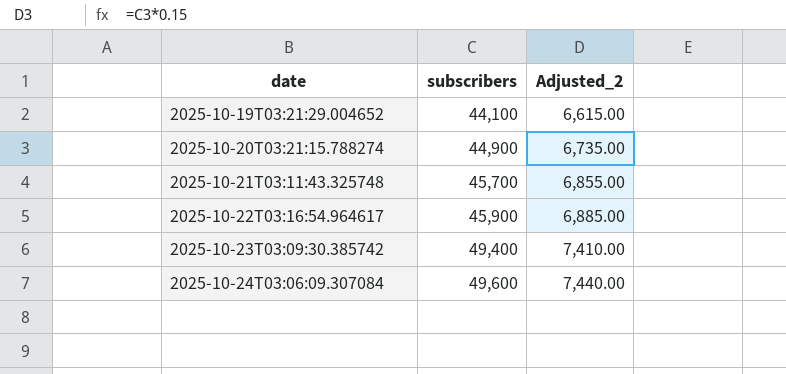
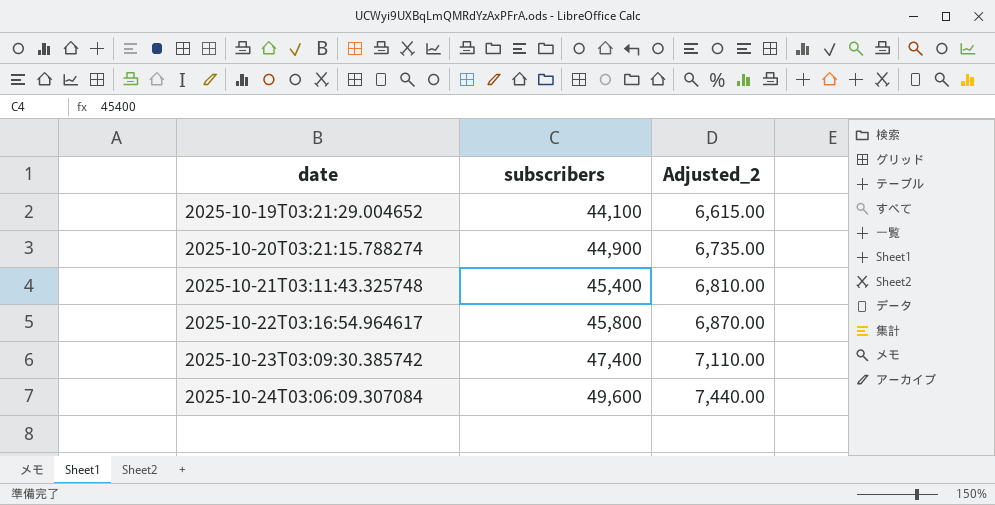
2025-10-21T03:11:43.325748 | subscribers: 45,700 -> 45,400
2025-10-21T03:11:43.325748 | Adjusted_2: 6,855.00 -> 6,810.00
2025-10-22T03:16:54.964617 | subscribers: 45,900 -> 45,800
2025-10-22T03:16:54.964617 | Adjusted_2: 6,885.00 -> 6,870.00
2025-10-23T03:09:30.385742 | subscribers: 49,400 -> 47,400
2025-10-23T03:09:30.385742 | Adjusted_2: 7,410.00 -> 7,110.00

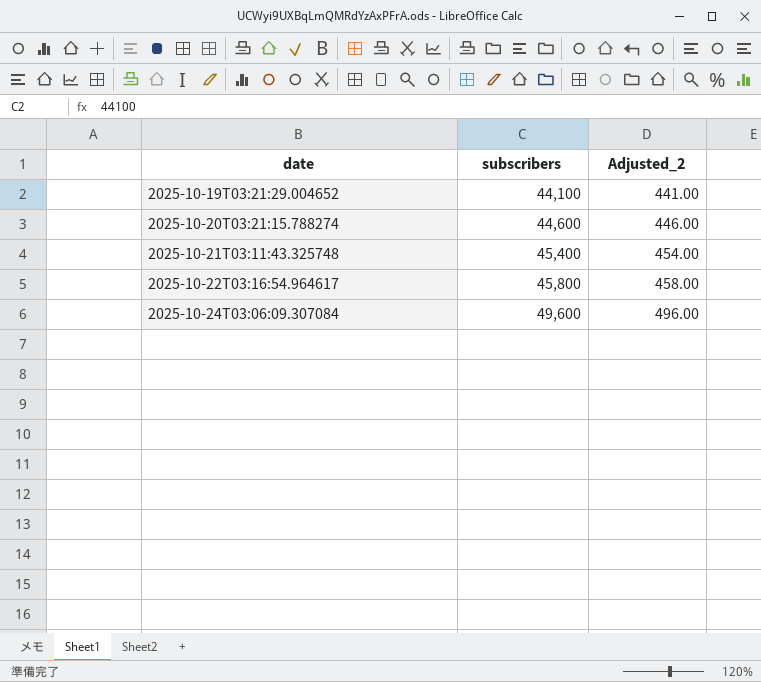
column Adjusted_2 | formula: [subscribers] * 0.15 -> [subscribers] * 0.01
row 2025-10-23T03:09:30.385742: 47,400 | 7,110.00 -> none
2025-10-20T03:21:15.788274 | subscribers: 44,900 -> 44,600

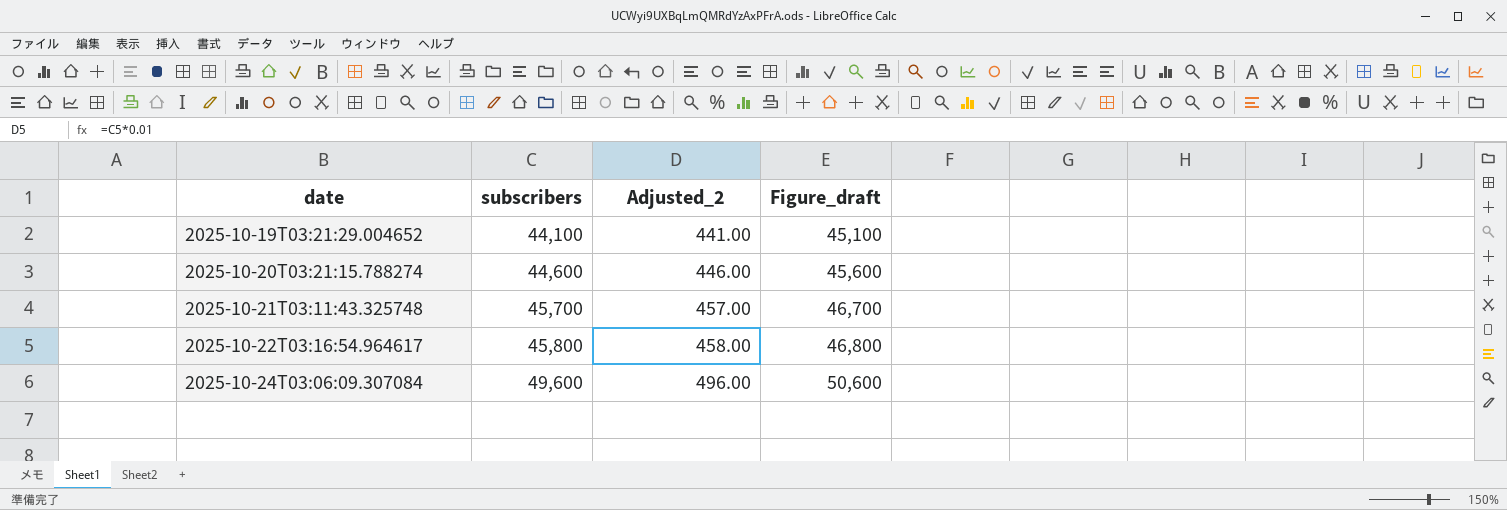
column Figure_draft | formula: none -> [subscribers] + 1000
2025-10-21T03:11:43.325748 | subscribers: 45,400 -> 45,700
2025-10-21T03:11:43.325748 | Adjusted_2: 454.00 -> 457.00

